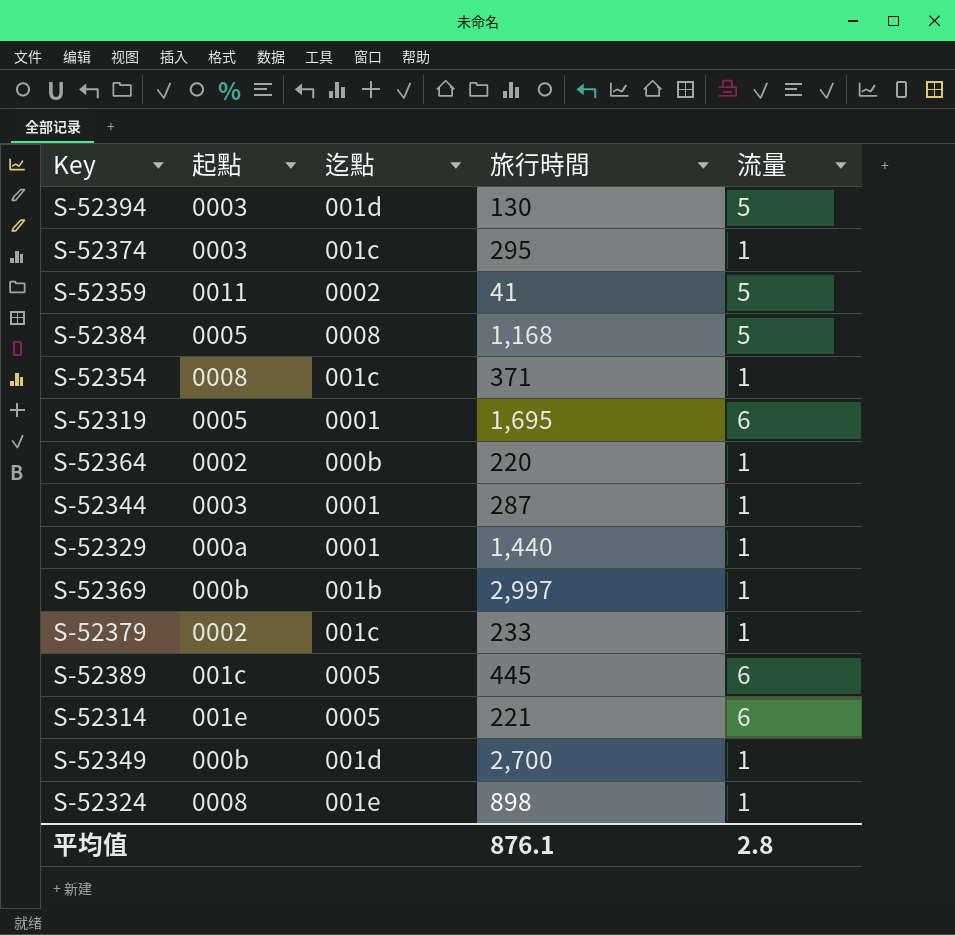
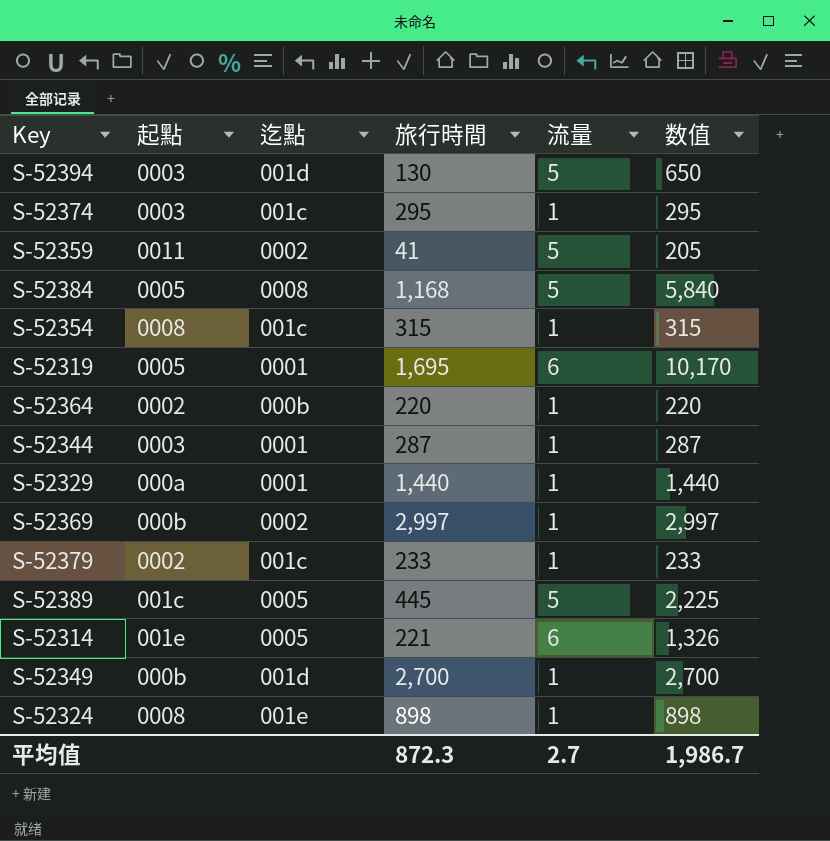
column 数值 | formula: none -> [旅行時間] * [流量]
S-52354 | 旅行時間: 371 -> 315
S-52369 | 迄點: 001b -> 0002
S-52389 | 流量: 6 -> 5
平均值 | 旅行時間: 876.1 -> 872.3
平均值 | 流量: 2.8 -> 2.7

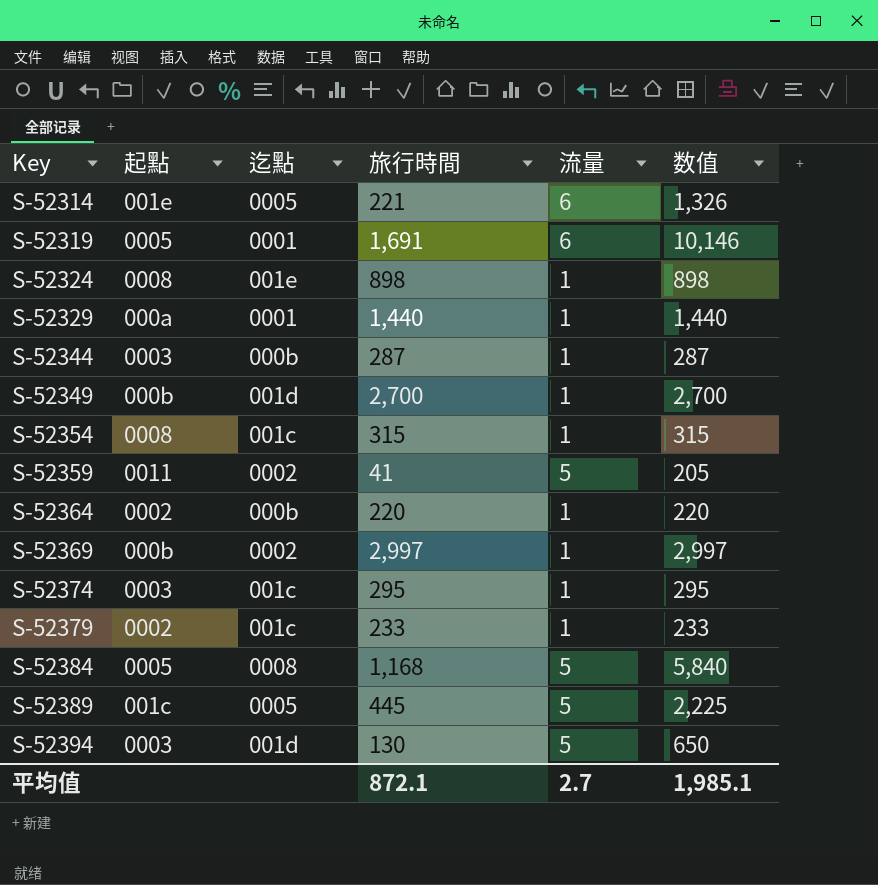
row order: none -> Key ascending
S-52319 | 旅行時間: 1,695 -> 1,691
S-52319 | 数值: 10,170 -> 10,146
S-52344 | 迄點: 0001 -> 000b
平均值 | 旅行時間: 872.3 -> 872.1
平均值 | 数值: 1,986.7 -> 1,985.1

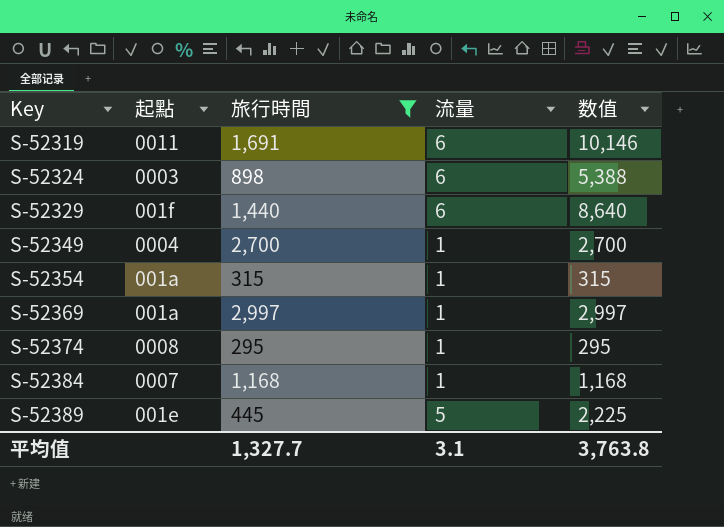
filter: none -> 旅行時間 >= 295
column 迄點 | position: 3 -> none
S-52319 | 起點: 0005 -> 0011
S-52324 | 起點: 0008 -> 0003
S-52324 | 流量: 1 -> 6
S-52324 | 数值: 898 -> 5,388
S-52329 | 起點: 000a -> 001f
S-52329 | 流量: 1 -> 6
S-52329 | 数值: 1,440 -> 8,640
S-52349 | 起點: 000b -> 0004
S-52354 | 起點: 0008 -> 001a
S-52369 | 起點: 000b -> 001a
S-52374 | 起點: 0003 -> 0008
S-52384 | 起點: 0005 -> 0007
S-52384 | 流量: 5 -> 1
S-52384 | 数值: 5,840 -> 1,168
S-52389 | 起點: 001c -> 001e
平均值 | 旅行時間: 872.1 -> 1,327.7
平均值 | 流量: 2.7 -> 3.1
平均值 | 数值: 1,985.1 -> 3,763.8

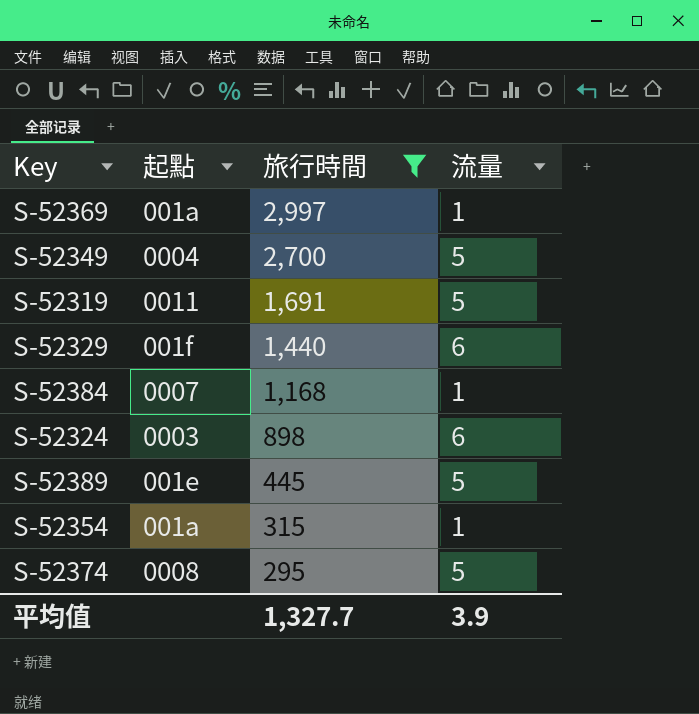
row order: Key ascending -> 旅行時間 descending
column 数值 | formula: [旅行時間] * [流量] -> none
S-52349 | 流量: 1 -> 5
S-52319 | 流量: 6 -> 5
S-52374 | 流量: 1 -> 5
平均值 | 流量: 3.1 -> 3.9

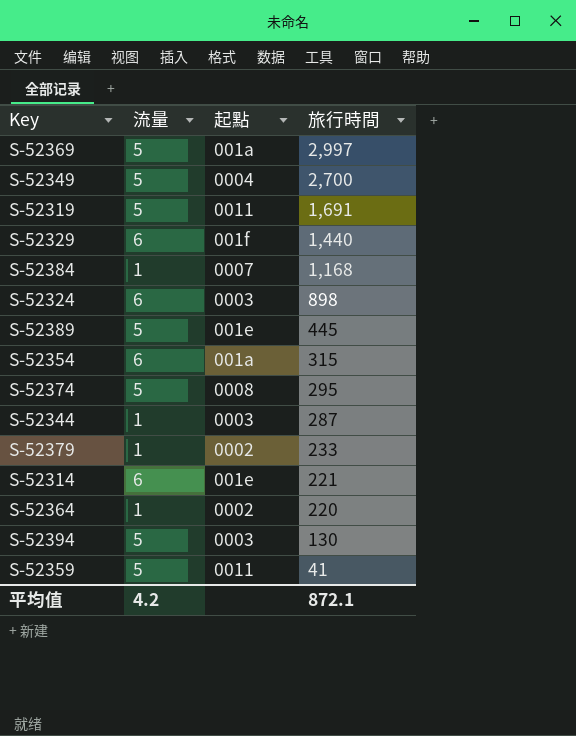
filter: 旅行時間 >= 295 -> none
column 流量 | position: 4 -> 2
S-52369 | 流量: 1 -> 5
S-52354 | 流量: 1 -> 6
平均值 | 流量: 3.9 -> 4.2
平均值 | 旅行時間: 1,327.7 -> 872.1

